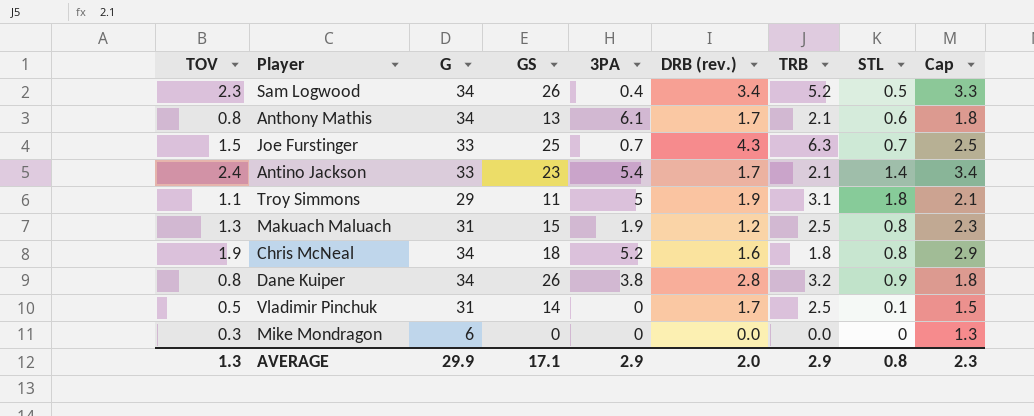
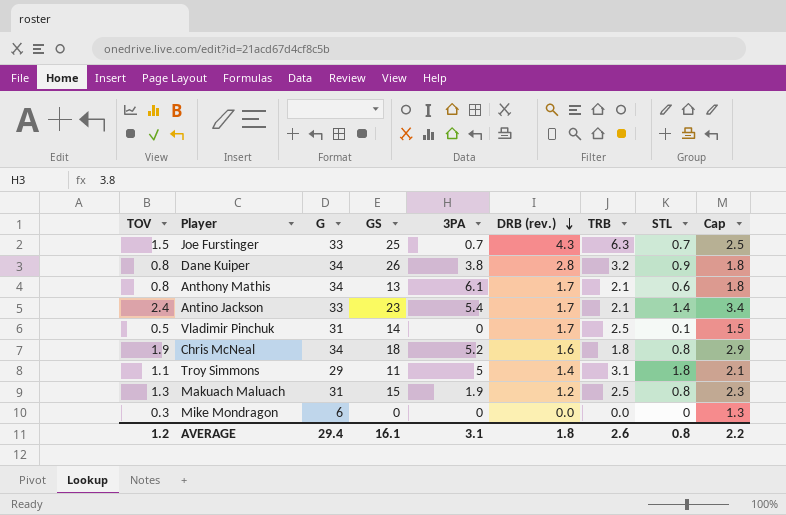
row order: none -> DRB (rev.) descending
row Sam Logwood: 2.3 | 34 | 26 | 0.4 | 3.4 | 5.2 | 0.5 | 3.3 -> none
Troy Simmons | DRB (rev.): 1.9 -> 1.4
AVERAGE | TOV: 1.3 -> 1.2
AVERAGE | G: 29.9 -> 29.4
AVERAGE | GS: 17.1 -> 16.1
AVERAGE | 3PA: 2.9 -> 3.1
AVERAGE | DRB (rev.): 2.0 -> 1.8
AVERAGE | TRB: 2.9 -> 2.6
AVERAGE | Cap: 2.3 -> 2.2

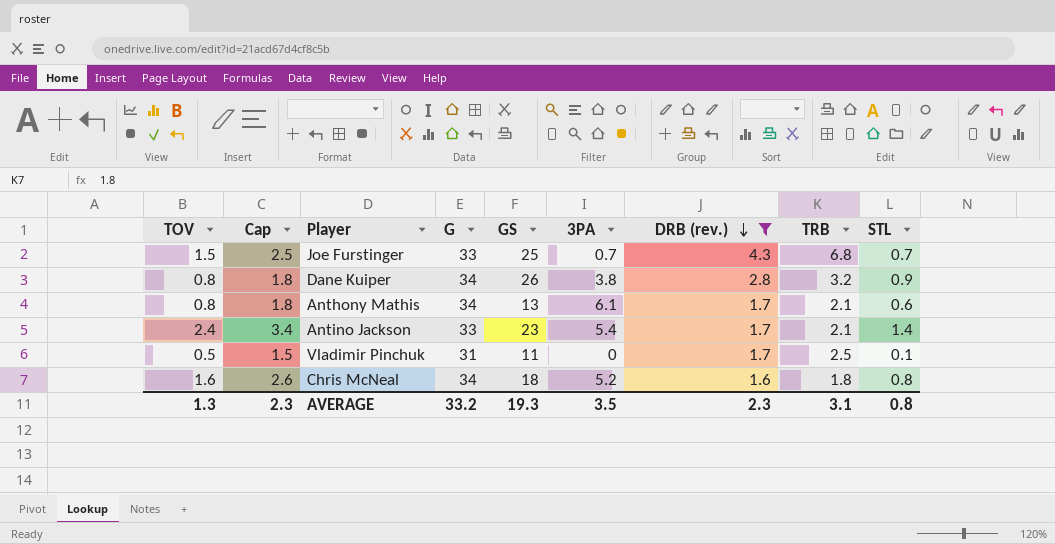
filter: none -> DRB (rev.) >= 1.6
column Cap | position: 9 -> 2
Joe Furstinger | TRB: 6.3 -> 6.8
Vladimir Pinchuk | GS: 14 -> 11
Chris McNeal | TOV: 1.9 -> 1.6
Chris McNeal | Cap: 2.9 -> 2.6
AVERAGE | TOV: 1.2 -> 1.3
AVERAGE | Cap: 2.2 -> 2.3
AVERAGE | G: 29.4 -> 33.2
AVERAGE | GS: 16.1 -> 19.3
AVERAGE | 3PA: 3.1 -> 3.5
AVERAGE | DRB (rev.): 1.8 -> 2.3
AVERAGE | TRB: 2.6 -> 3.1

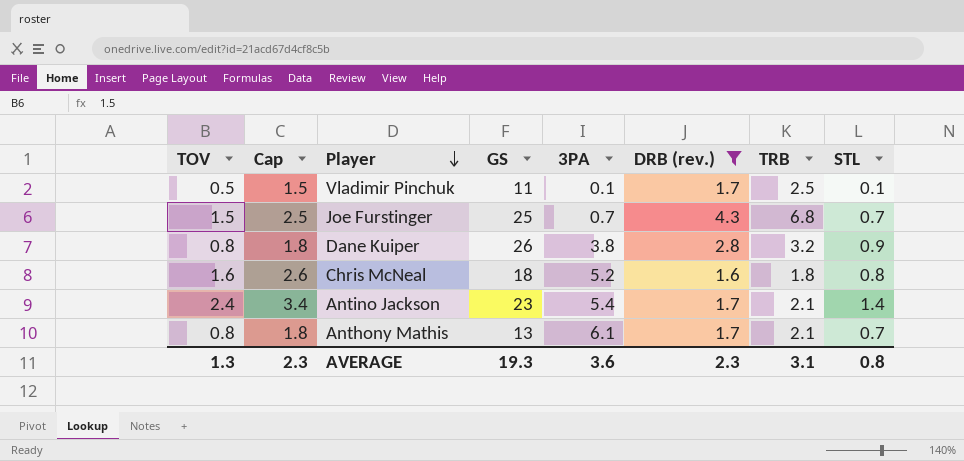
row order: DRB (rev.) descending -> Player descending
column G | position: 4 -> none
Vladimir Pinchuk | 3PA: 0 -> 0.1
Anthony Mathis | STL: 0.6 -> 0.7
AVERAGE | 3PA: 3.5 -> 3.6

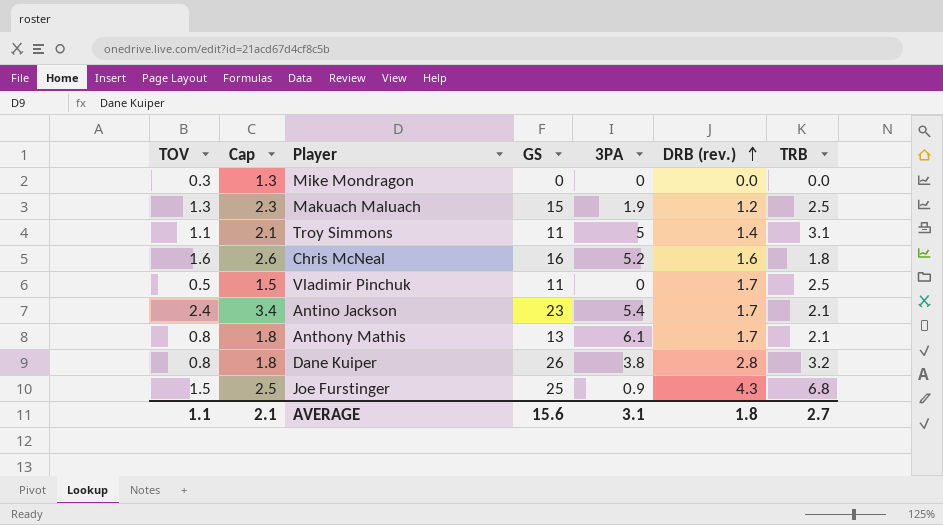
filter: DRB (rev.) >= 1.6 -> none
row order: Player descending -> DRB (rev.) ascending
column STL | position: 8 -> none
Chris McNeal | GS: 18 -> 16
Vladimir Pinchuk | 3PA: 0.1 -> 0
Joe Furstinger | 3PA: 0.7 -> 0.9
AVERAGE | TOV: 1.3 -> 1.1
AVERAGE | Cap: 2.3 -> 2.1
AVERAGE | GS: 19.3 -> 15.6
AVERAGE | 3PA: 3.6 -> 3.1
AVERAGE | DRB (rev.): 2.3 -> 1.8
AVERAGE | TRB: 3.1 -> 2.7

